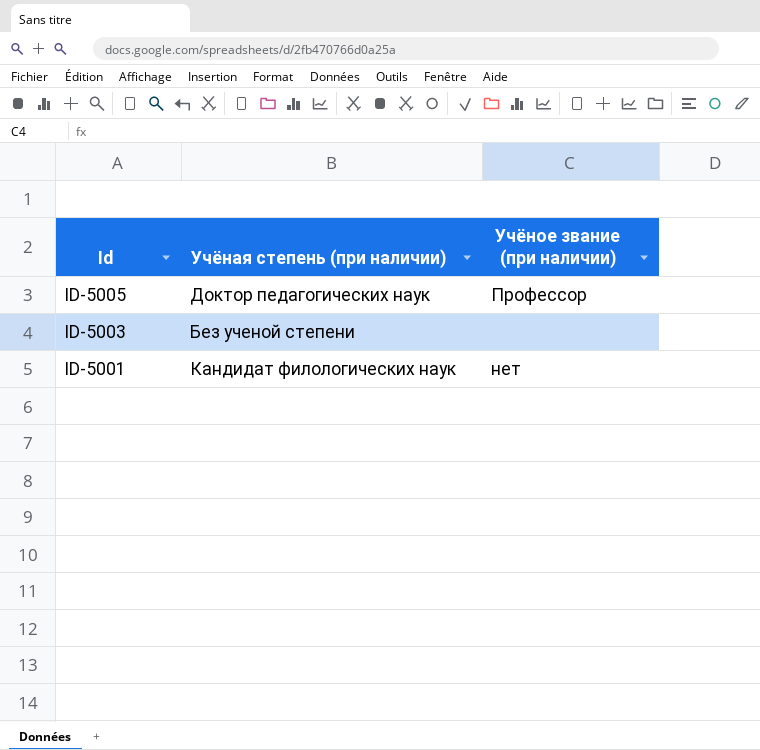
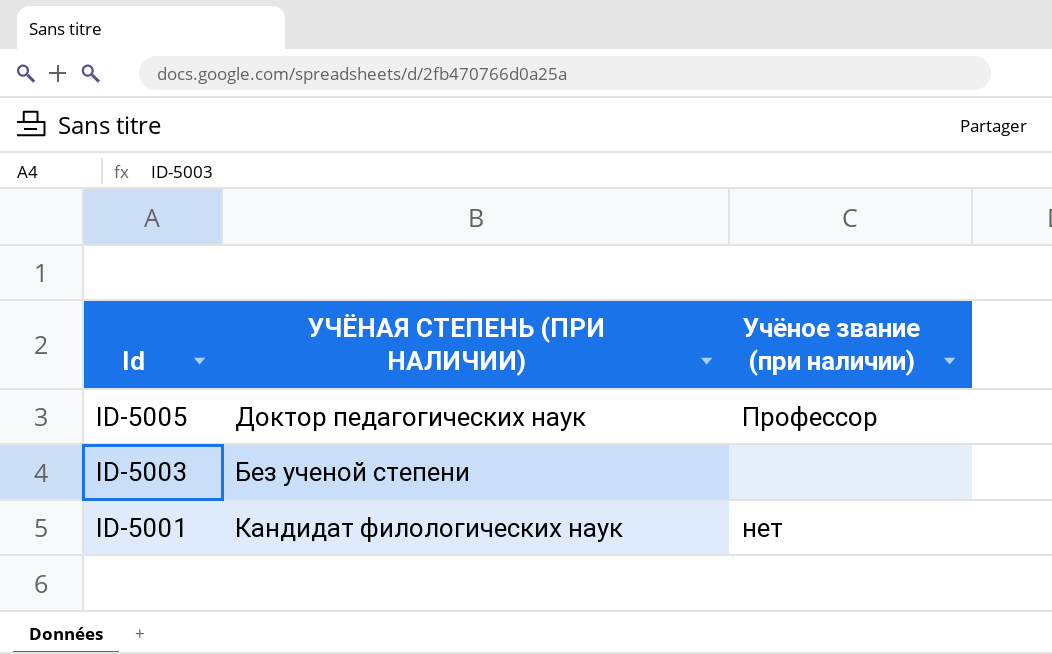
column name: Учёная степень (при наличии) -> УЧЁНАЯ СТЕПЕНЬ (ПРИ НАЛИЧИИ)

